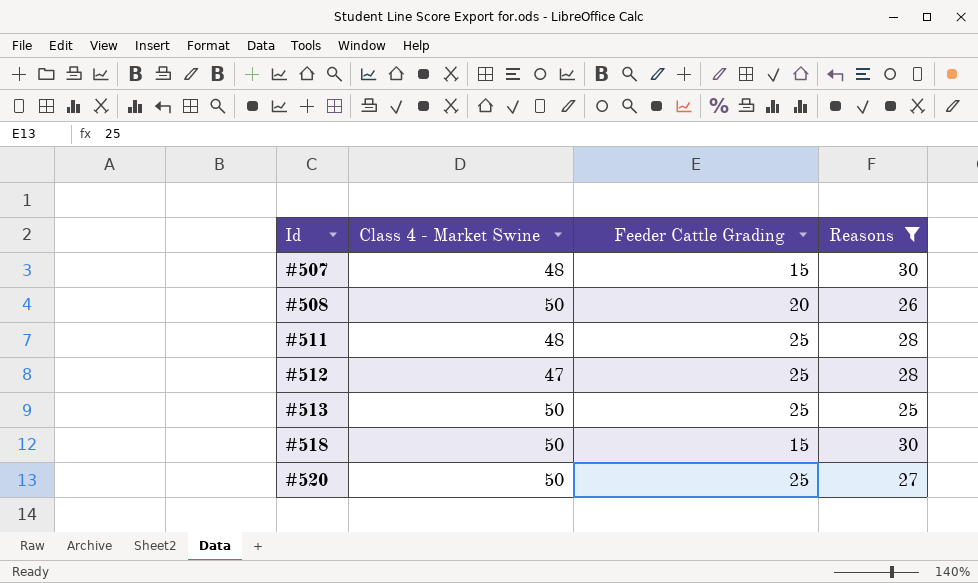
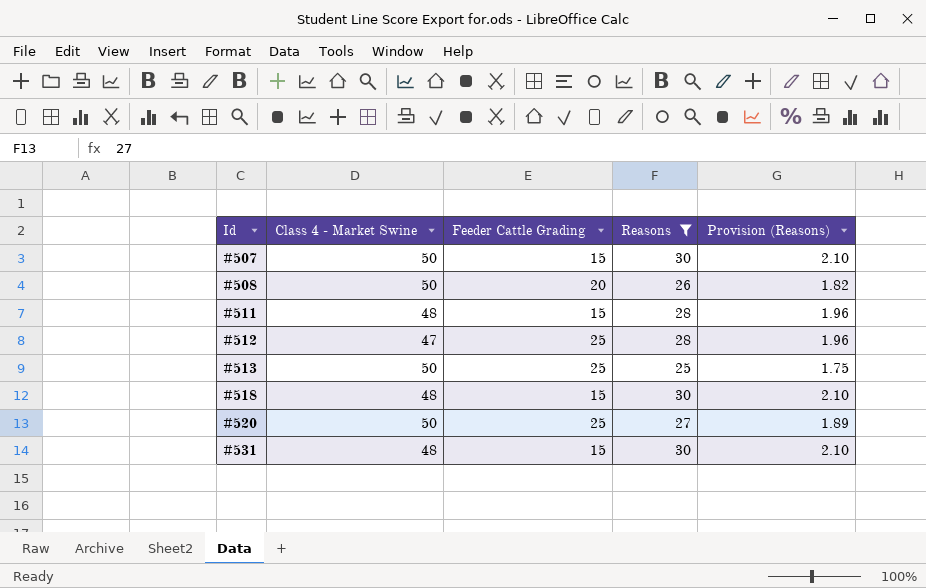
column Provision (Reasons) | formula: none -> [Reasons] * 0.07
#507 | Class 4 - Market Swine: 48 -> 50
#511 | Feeder Cattle Grading: 25 -> 15
#518 | Class 4 - Market Swine: 50 -> 48
row #531: none -> 48 | 15 | 30 | 2.10

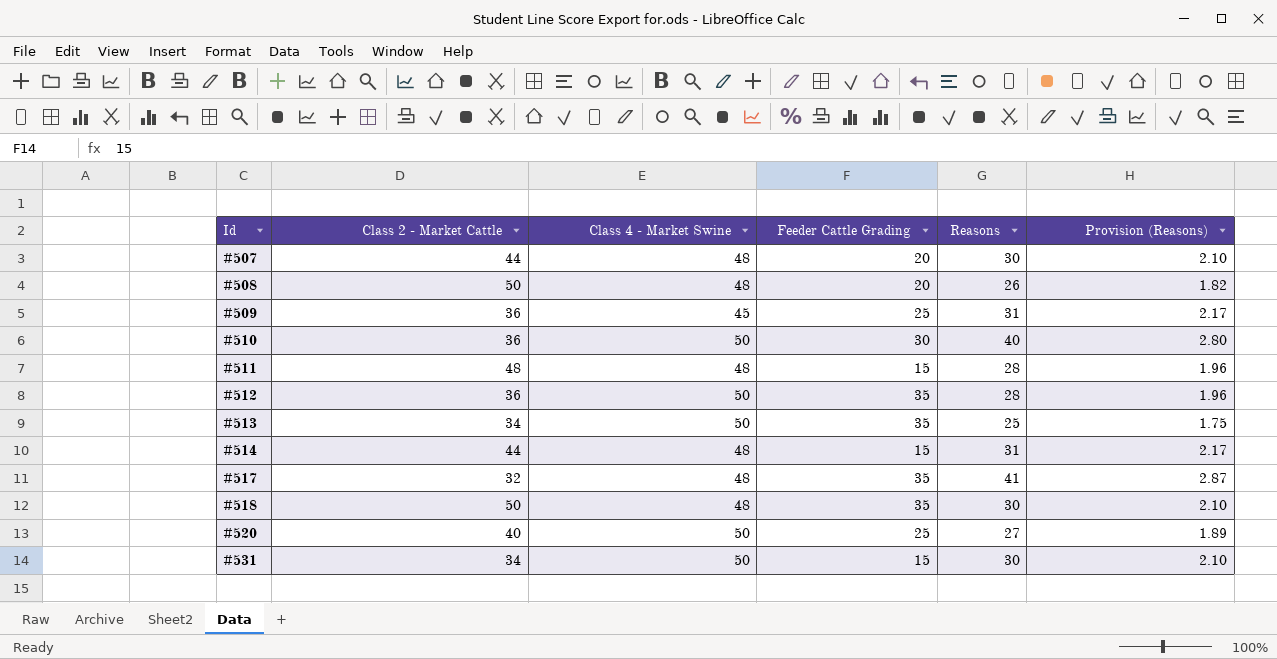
filter: Reasons <= 30 -> none
column Class 2 - Market Cattle | position: none -> 2
#507 | Class 4 - Market Swine: 50 -> 48
#507 | Feeder Cattle Grading: 15 -> 20
#508 | Class 4 - Market Swine: 50 -> 48
#512 | Class 4 - Market Swine: 47 -> 50
#512 | Feeder Cattle Grading: 25 -> 35
#513 | Feeder Cattle Grading: 25 -> 35
#518 | Feeder Cattle Grading: 15 -> 35
#531 | Class 4 - Market Swine: 48 -> 50

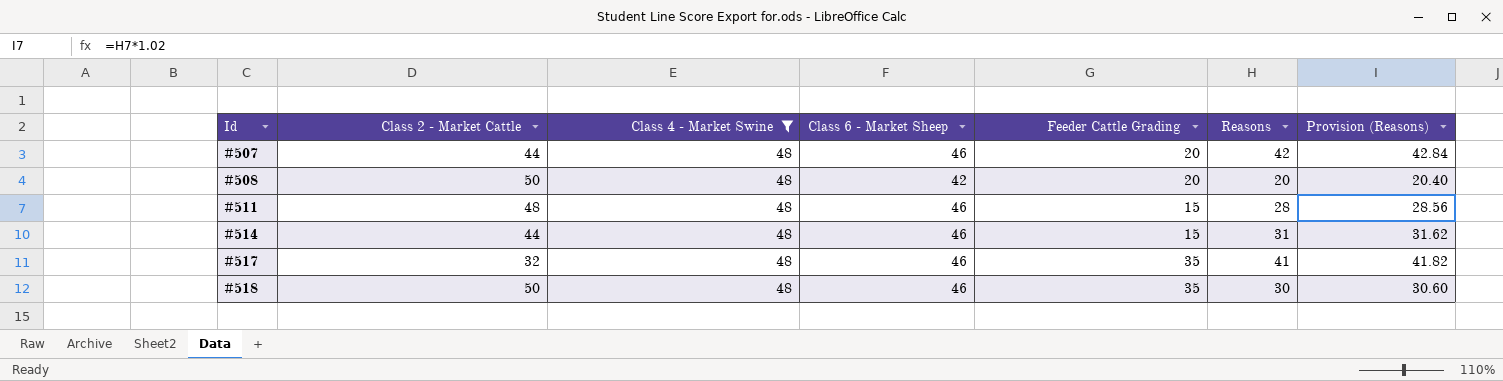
filter: none -> Class 4 - Market Swine = 48
column Class 6 - Market Sheep | position: none -> 4
column Provision (Reasons) | formula: [Reasons] * 0.07 -> [Reasons] * 1.02
#507 | Reasons: 30 -> 42
#508 | Reasons: 26 -> 20

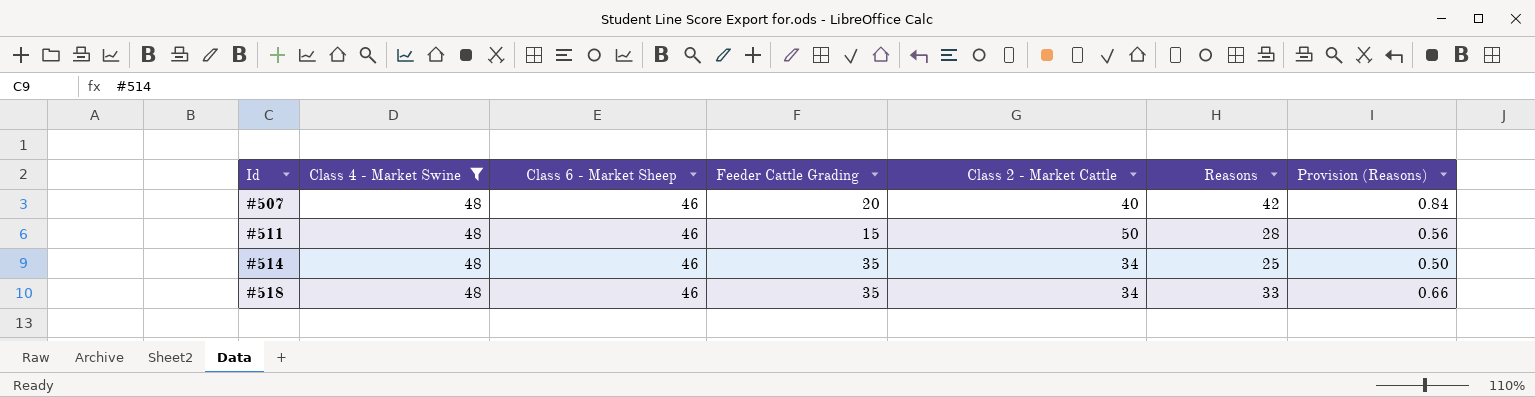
column Class 2 - Market Cattle | position: 2 -> 5
column Provision (Reasons) | formula: [Reasons] * 1.02 -> [Reasons] * 0.02
row #508: 50 | 48 | 42 | 20 | 20 | 20.40 -> none
row #517: 32 | 48 | 46 | 35 | 41 | 41.82 -> none
#507 | Class 2 - Market Cattle: 44 -> 40
#511 | Class 2 - Market Cattle: 48 -> 50
#514 | Feeder Cattle Grading: 15 -> 35
#514 | Class 2 - Market Cattle: 44 -> 34
#514 | Reasons: 31 -> 25
#518 | Class 2 - Market Cattle: 50 -> 34
#518 | Reasons: 30 -> 33

